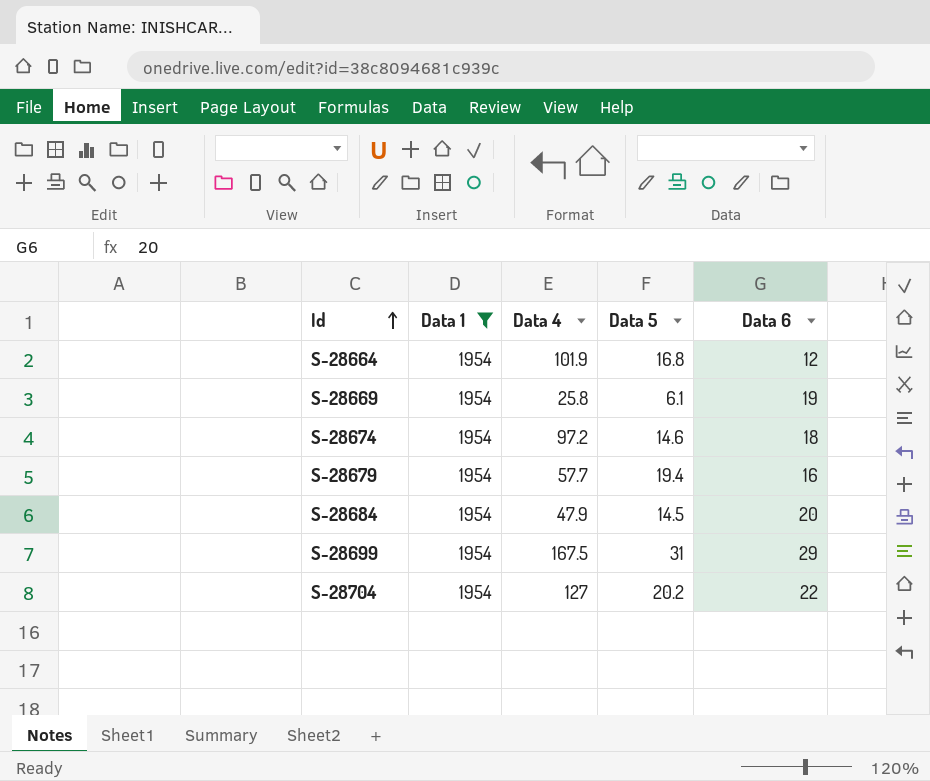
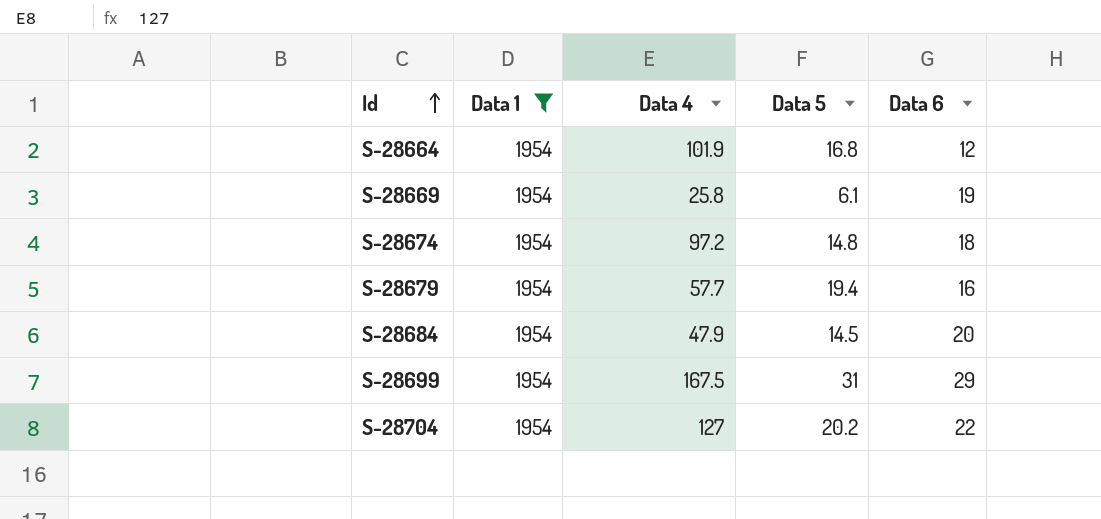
S-28674 | Data 5: 14.6 -> 14.8

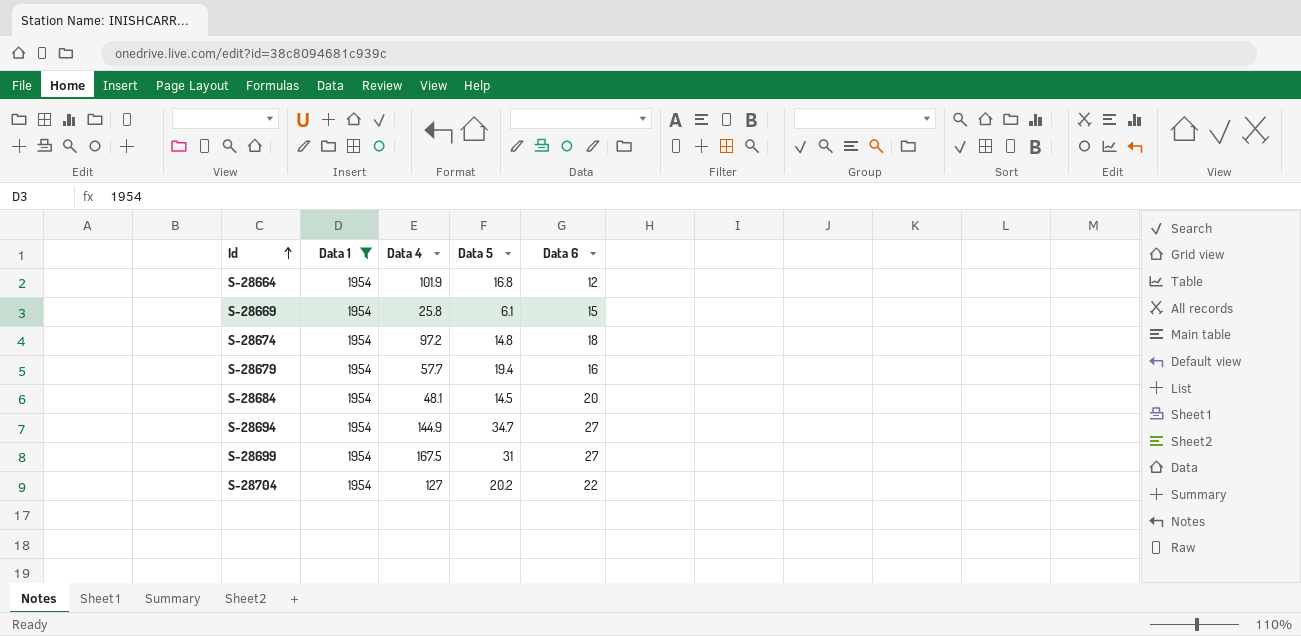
S-28669 | Data 6: 19 -> 15
S-28684 | Data 4: 47.9 -> 48.1
row S-28694: none -> 1954 | 144.9 | 34.7 | 27
S-28699 | Data 6: 29 -> 27

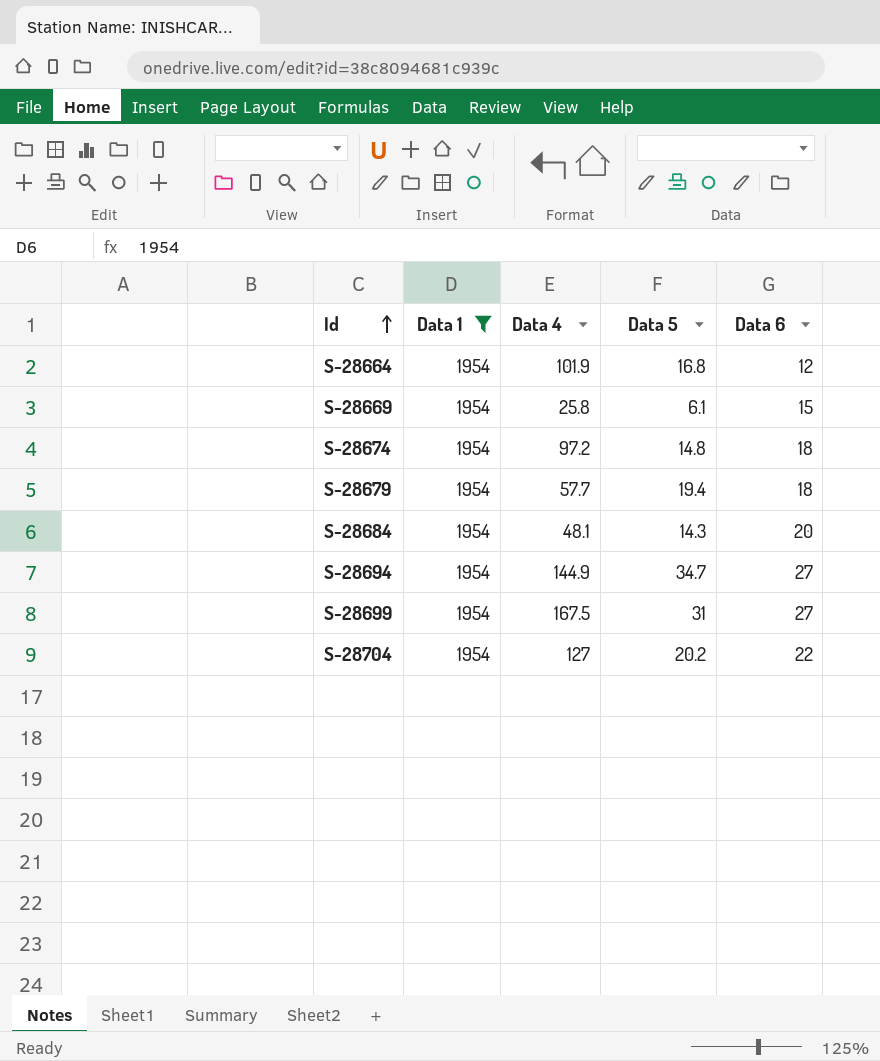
S-28679 | Data 6: 16 -> 18
S-28684 | Data 5: 14.5 -> 14.3

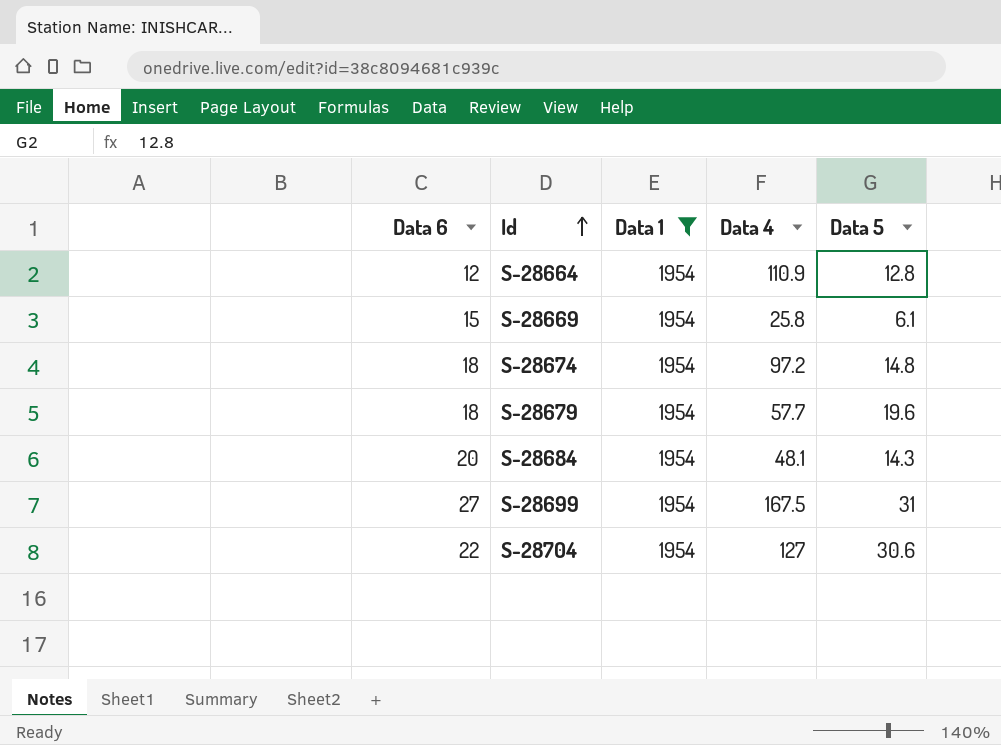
column Data 6 | position: 5 -> 1
row S-28694: 1954 | 144.9 | 34.7 | 27 -> none
S-28664 | Data 4: 101.9 -> 110.9
S-28664 | Data 5: 16.8 -> 12.8
S-28679 | Data 5: 19.4 -> 19.6
S-28704 | Data 5: 20.2 -> 30.6

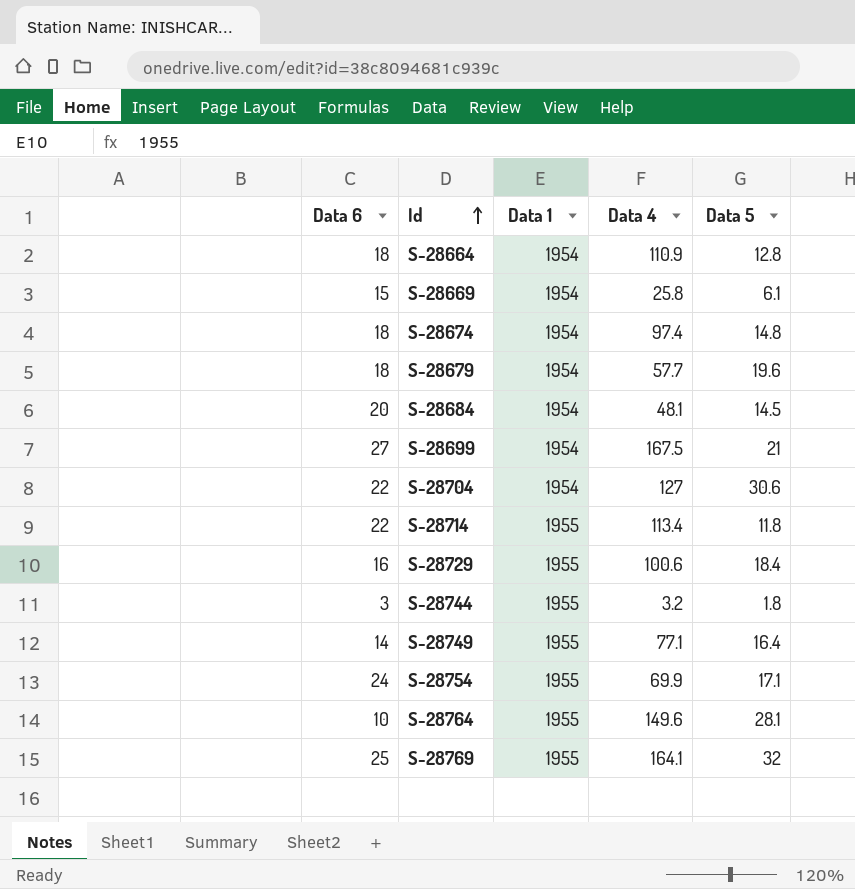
filter: Data 1 = 1954 -> none
S-28664 | Data 6: 12 -> 18
S-28674 | Data 4: 97.2 -> 97.4
S-28684 | Data 5: 14.3 -> 14.5
S-28699 | Data 5: 31 -> 21

